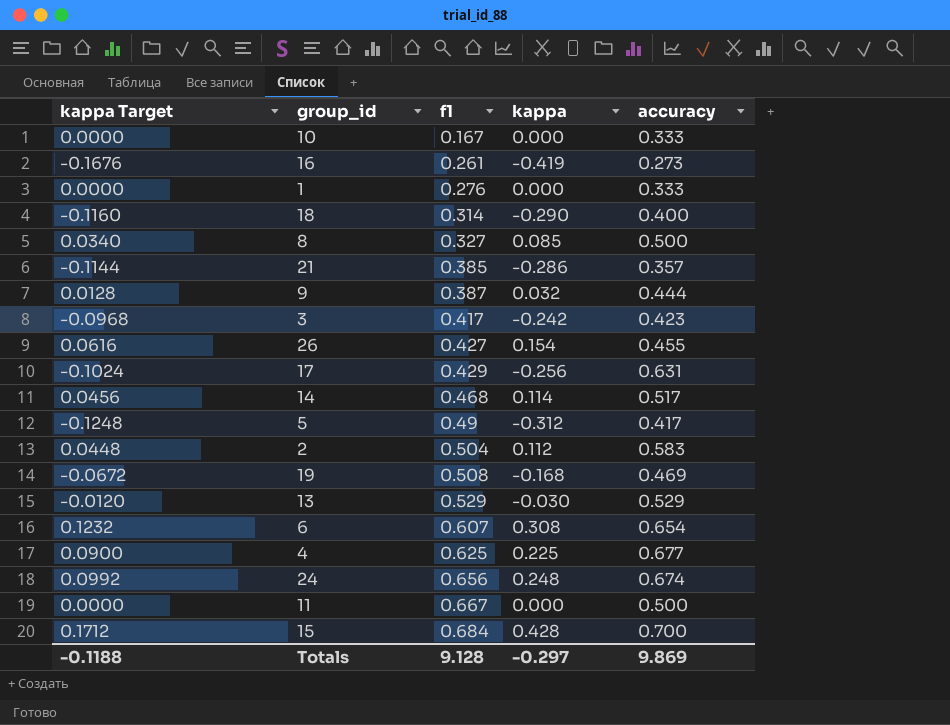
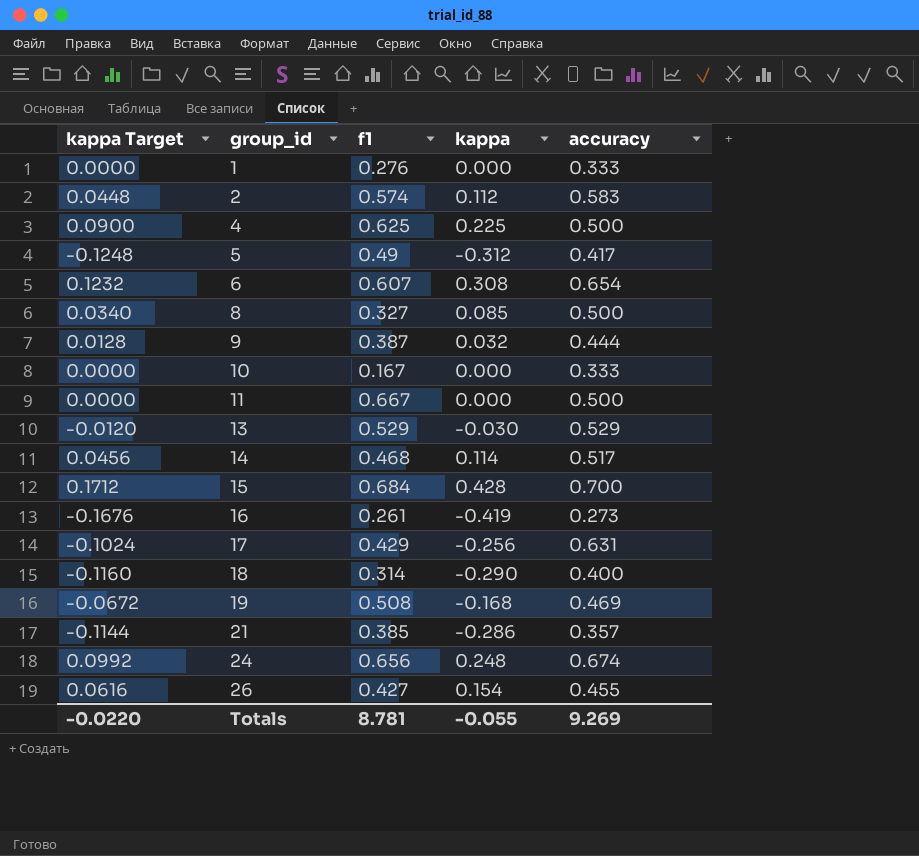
row order: f1 ascending -> group_id ascending
row 3: -0.0968 | 0.417 | -0.242 | 0.423 -> none
2 | f1: 0.504 -> 0.574
4 | accuracy: 0.677 -> 0.500
Totals | kappa Target: -0.1188 -> -0.0220
Totals | f1: 9.128 -> 8.781
Totals | kappa: -0.297 -> -0.055
Totals | accuracy: 9.869 -> 9.269

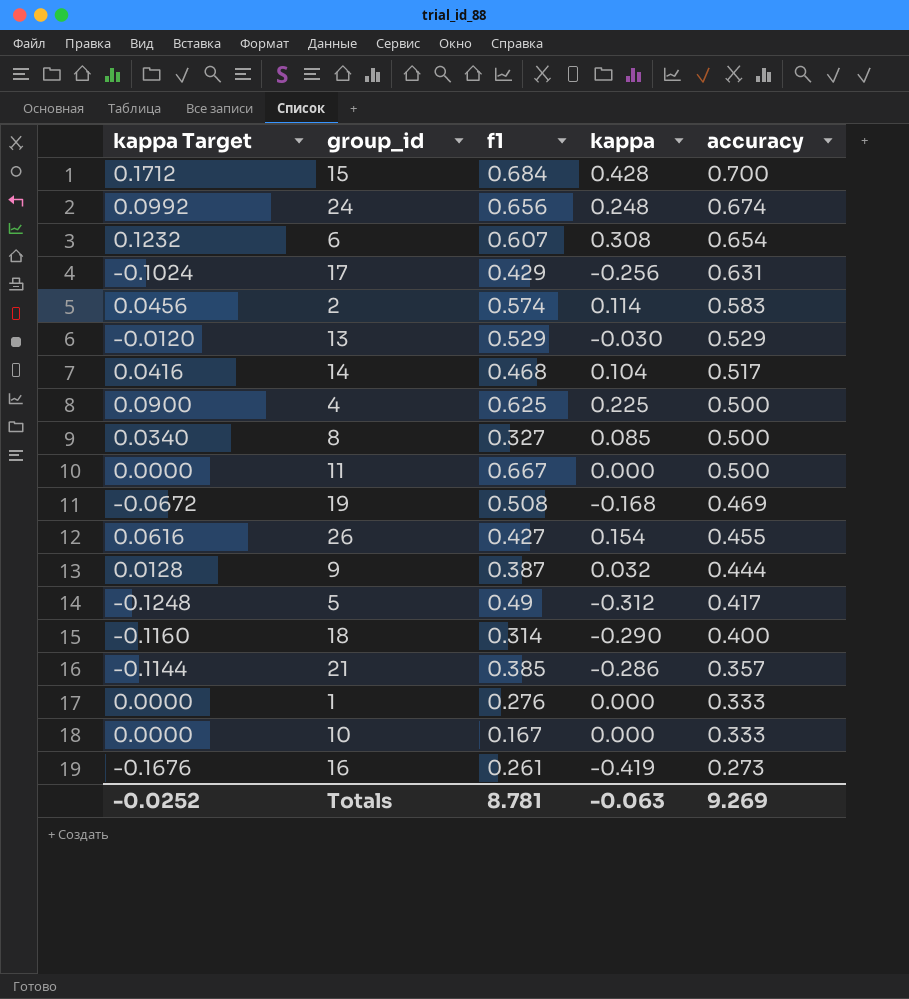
row order: group_id ascending -> accuracy descending
2 | kappa Target: 0.0448 -> 0.0456
2 | kappa: 0.112 -> 0.114
14 | kappa Target: 0.0456 -> 0.0416
14 | kappa: 0.114 -> 0.104
Totals | kappa Target: -0.0220 -> -0.0252
Totals | kappa: -0.055 -> -0.063

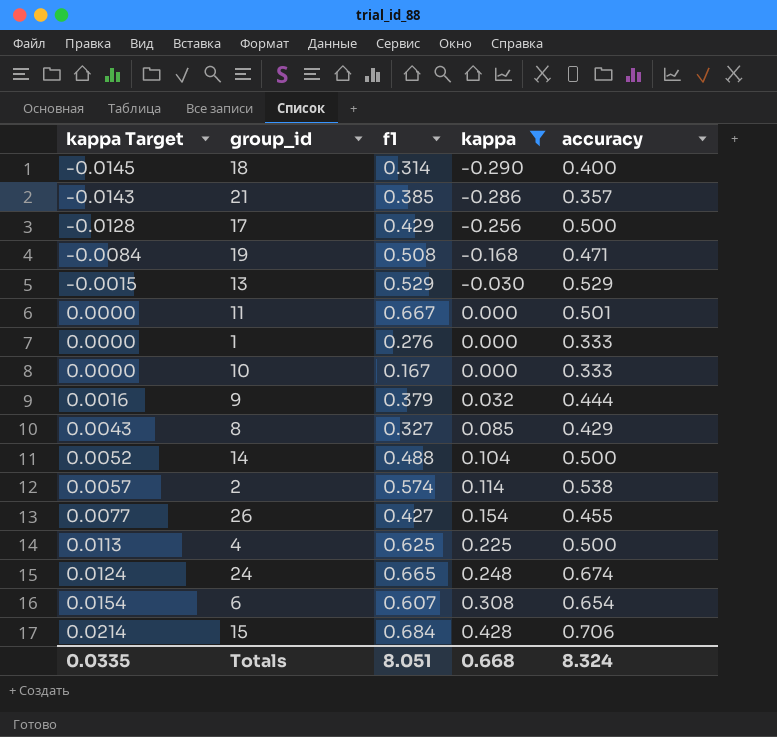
filter: none -> kappa >= -0.290
row order: accuracy descending -> kappa Target ascending
column kappa Target | formula: [kappa] * 0.4 -> [kappa] * 0.05
17 | accuracy: 0.631 -> 0.500
19 | accuracy: 0.469 -> 0.471
11 | accuracy: 0.500 -> 0.501
9 | f1: 0.387 -> 0.379
8 | accuracy: 0.500 -> 0.429
14 | f1: 0.468 -> 0.488
14 | accuracy: 0.517 -> 0.500
2 | accuracy: 0.583 -> 0.538
24 | f1: 0.656 -> 0.665
15 | accuracy: 0.700 -> 0.706
Totals | kappa Target: -0.0252 -> 0.0335
Totals | f1: 8.781 -> 8.051
Totals | kappa: -0.063 -> 0.668
Totals | accuracy: 9.269 -> 8.324

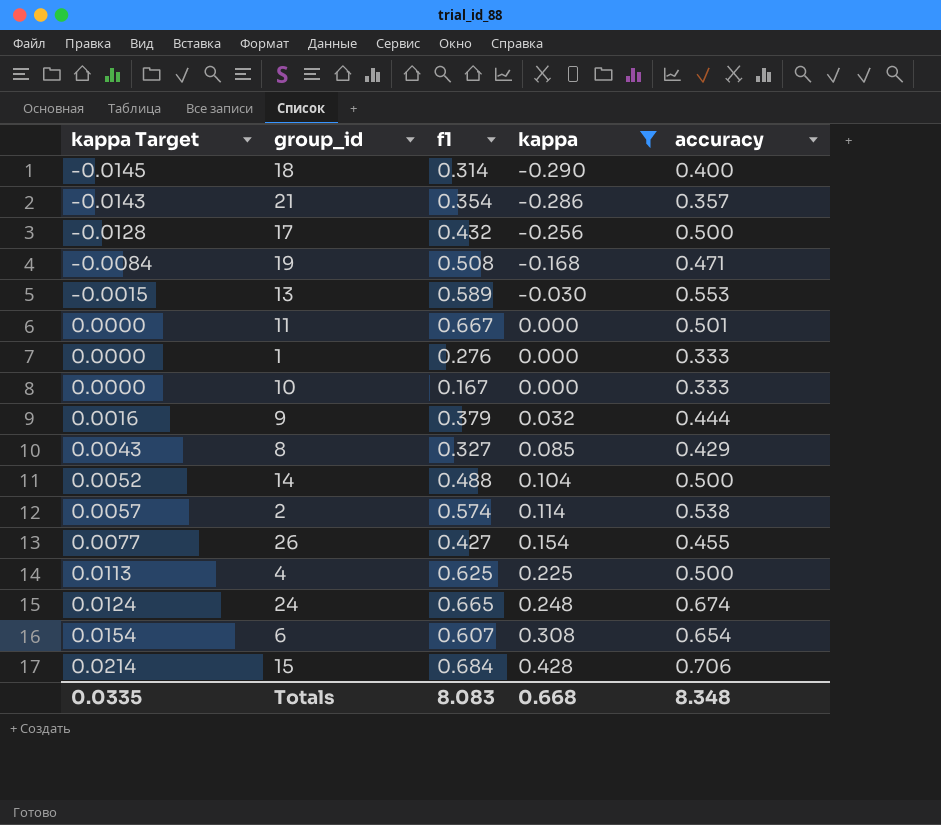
21 | f1: 0.385 -> 0.354
17 | f1: 0.429 -> 0.432
13 | f1: 0.529 -> 0.589
13 | accuracy: 0.529 -> 0.553
Totals | f1: 8.051 -> 8.083
Totals | accuracy: 8.324 -> 8.348

